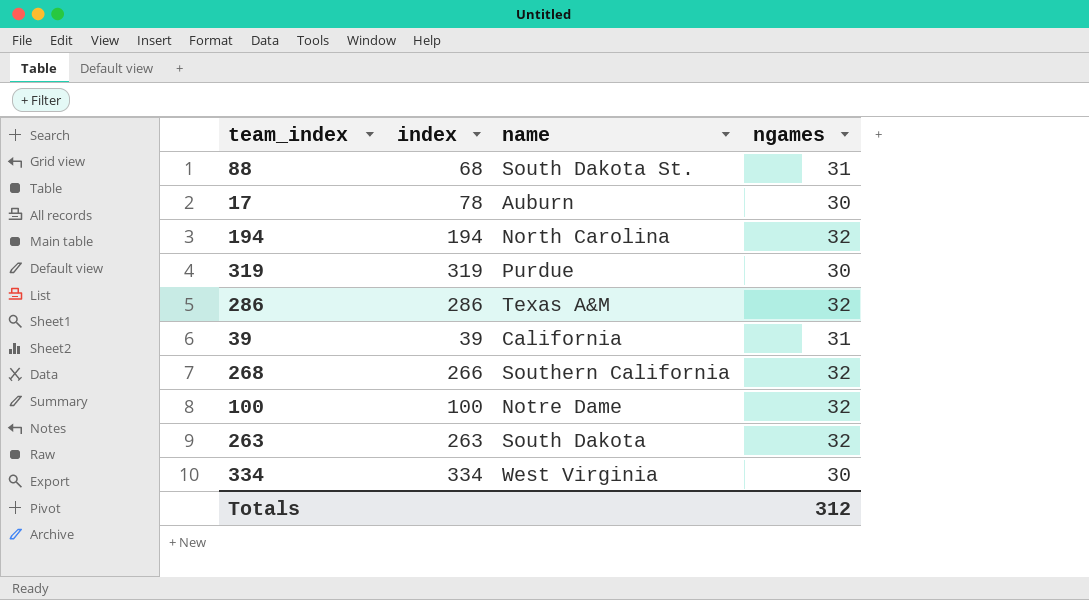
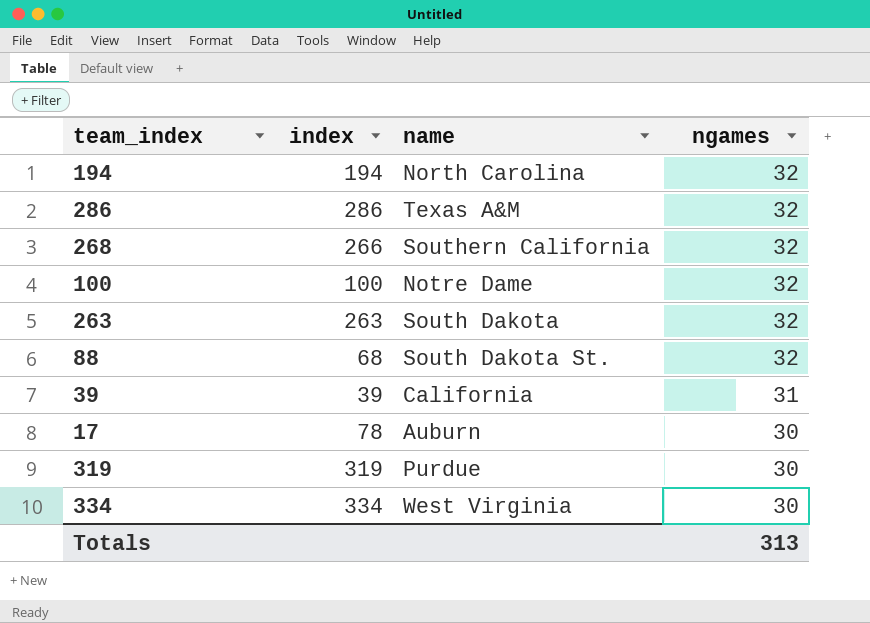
row order: none -> ngames descending
88 | ngames: 31 -> 32
Totals | ngames: 312 -> 313

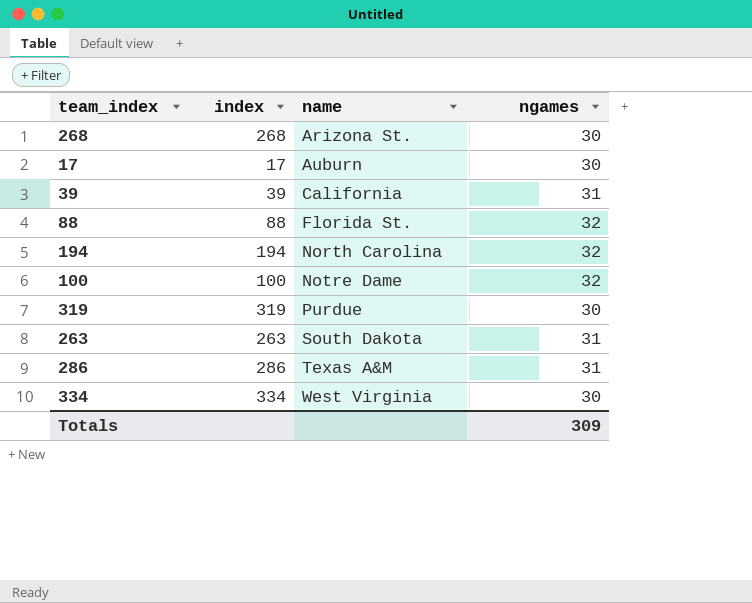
row order: ngames descending -> name ascending
268 | index: 266 -> 268
268 | name: Southern California -> Arizona St.
268 | ngames: 32 -> 30
17 | index: 78 -> 17
88 | index: 68 -> 88
88 | name: South Dakota St. -> Florida St.
263 | ngames: 32 -> 31
286 | ngames: 32 -> 31
Totals | ngames: 313 -> 309

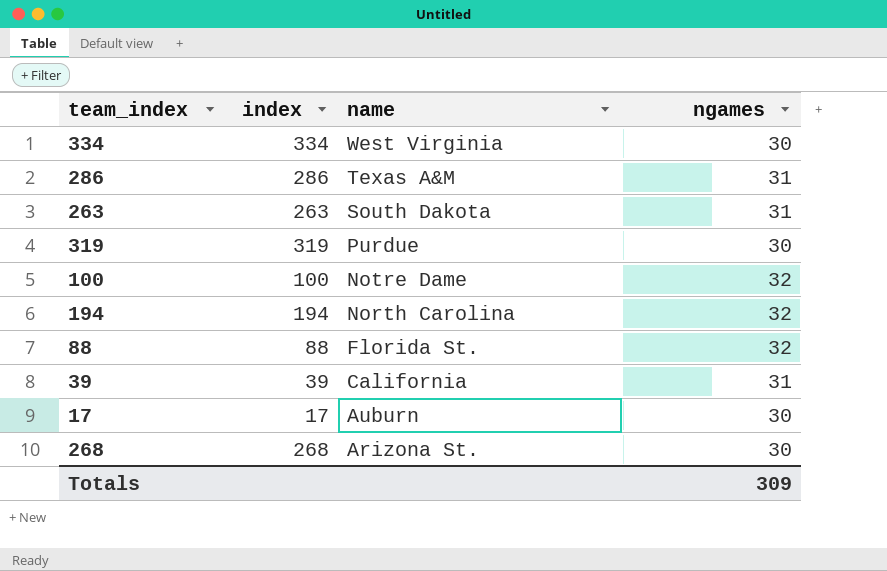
row order: name ascending -> name descending

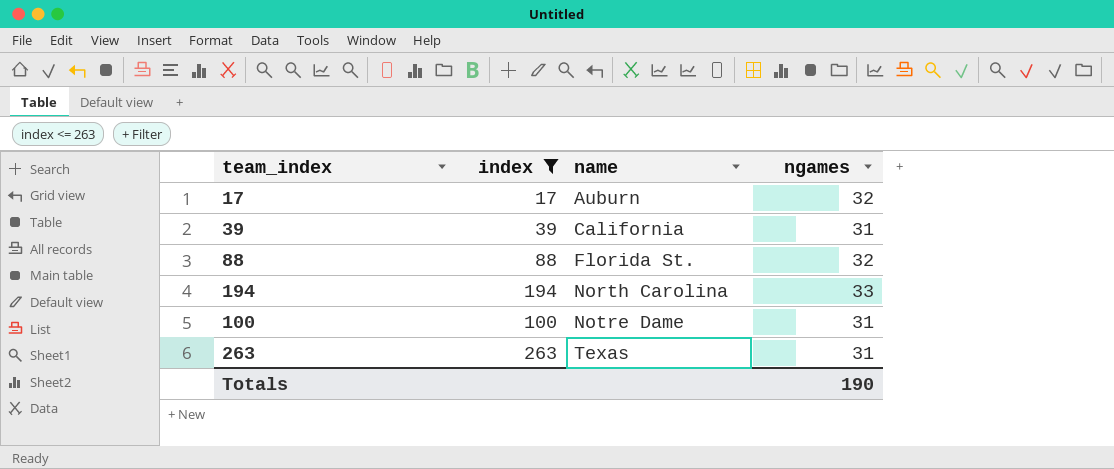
filter: none -> index <= 263
row order: name descending -> name ascending
17 | ngames: 30 -> 32
194 | ngames: 32 -> 33
100 | ngames: 32 -> 31
263 | name: South Dakota -> Texas
Totals | ngames: 309 -> 190

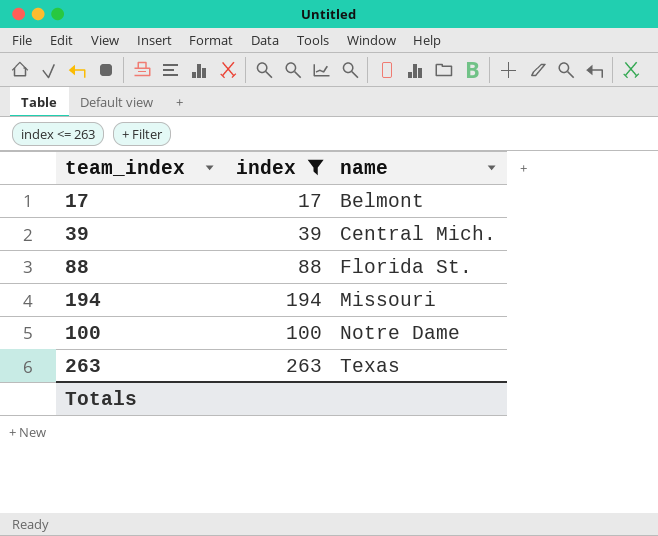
column ngames | position: 4 -> none
17 | name: Auburn -> Belmont
39 | name: California -> Central Mich.
194 | name: North Carolina -> Missouri

